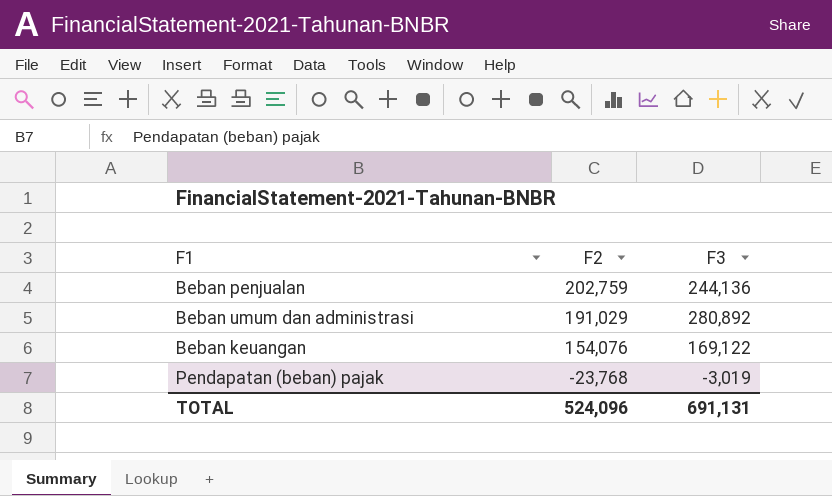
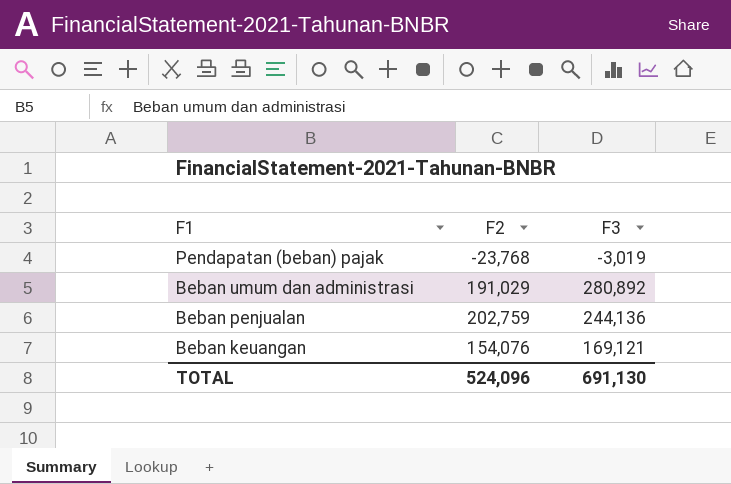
row order: F2 descending -> F1 descending
Beban keuangan | F3: 169,122 -> 169,121
TOTAL | F3: 691,131 -> 691,130

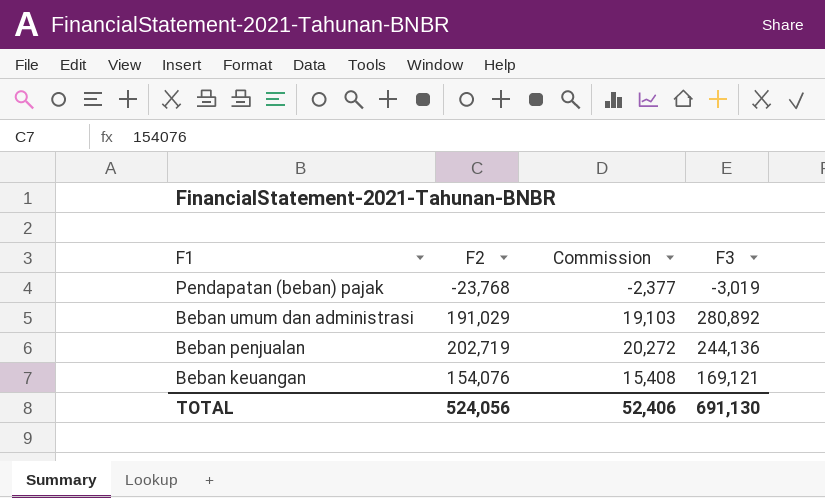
column Commission | formula: none -> [F2] * 0.1
Beban penjualan | F2: 202,759 -> 202,719
TOTAL | F2: 524,096 -> 524,056

